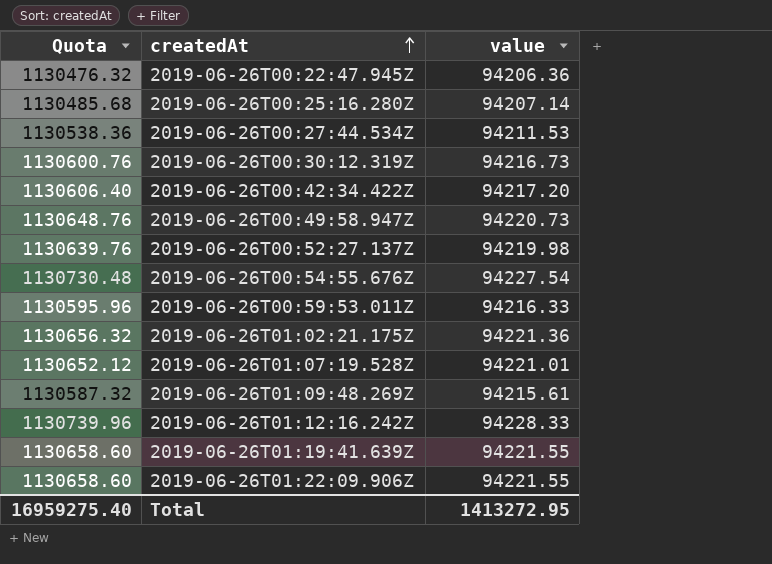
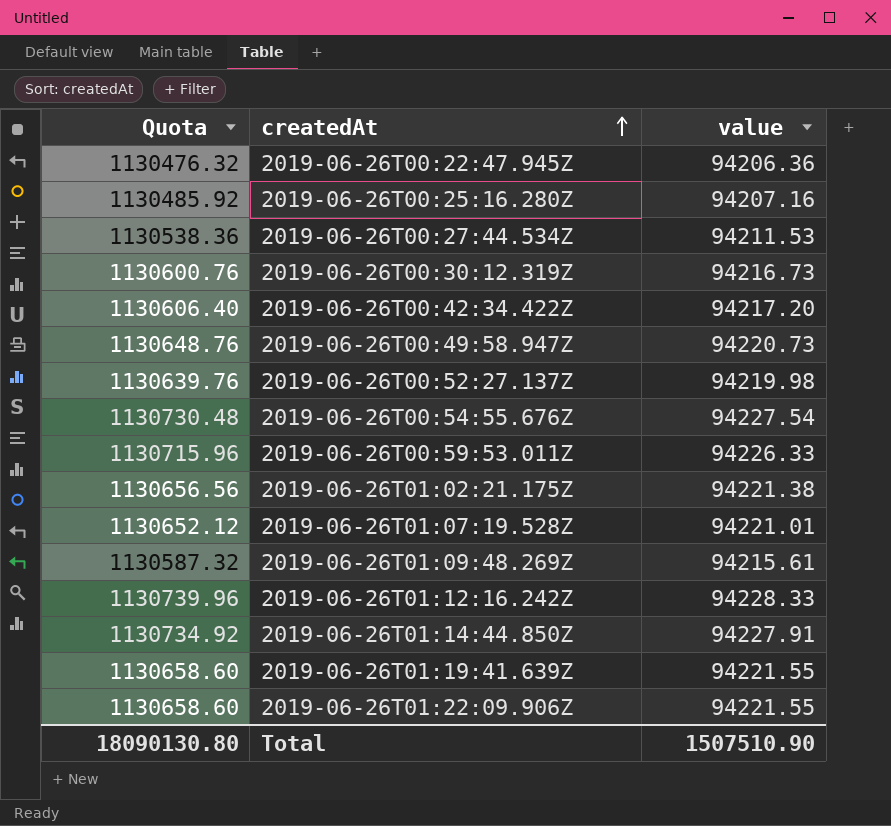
2019-06-26T00:25:16.280Z | Quota: 1130485.68 -> 1130485.92
2019-06-26T00:25:16.280Z | value: 94207.14 -> 94207.16
2019-06-26T00:59:53.011Z | Quota: 1130595.96 -> 1130715.96
2019-06-26T00:59:53.011Z | value: 94216.33 -> 94226.33
2019-06-26T01:02:21.175Z | Quota: 1130656.32 -> 1130656.56
2019-06-26T01:02:21.175Z | value: 94221.36 -> 94221.38
row 2019-06-26T01:14:44.850Z: none -> 1130734.92 | 94227.91
Total | Quota: 16959275.40 -> 18090130.80
Total | value: 1413272.95 -> 1507510.90

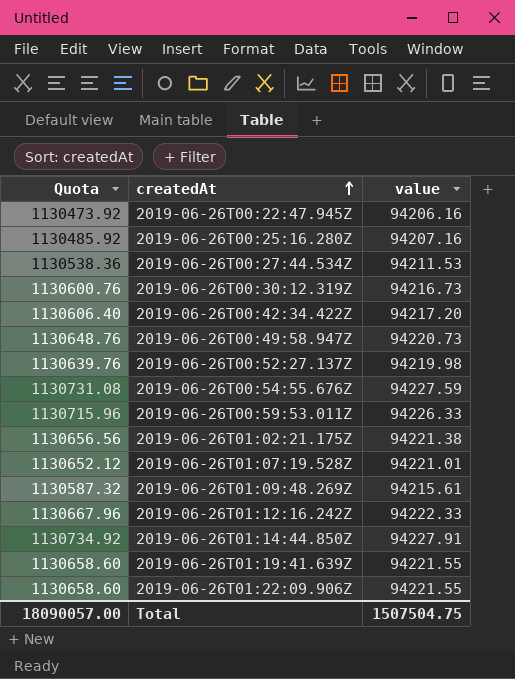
2019-06-26T00:22:47.945Z | Quota: 1130476.32 -> 1130473.92
2019-06-26T00:22:47.945Z | value: 94206.36 -> 94206.16
2019-06-26T00:54:55.676Z | Quota: 1130730.48 -> 1130731.08
2019-06-26T00:54:55.676Z | value: 94227.54 -> 94227.59
2019-06-26T01:12:16.242Z | Quota: 1130739.96 -> 1130667.96
2019-06-26T01:12:16.242Z | value: 94228.33 -> 94222.33
Total | Quota: 18090130.80 -> 18090057.00
Total | value: 1507510.90 -> 1507504.75

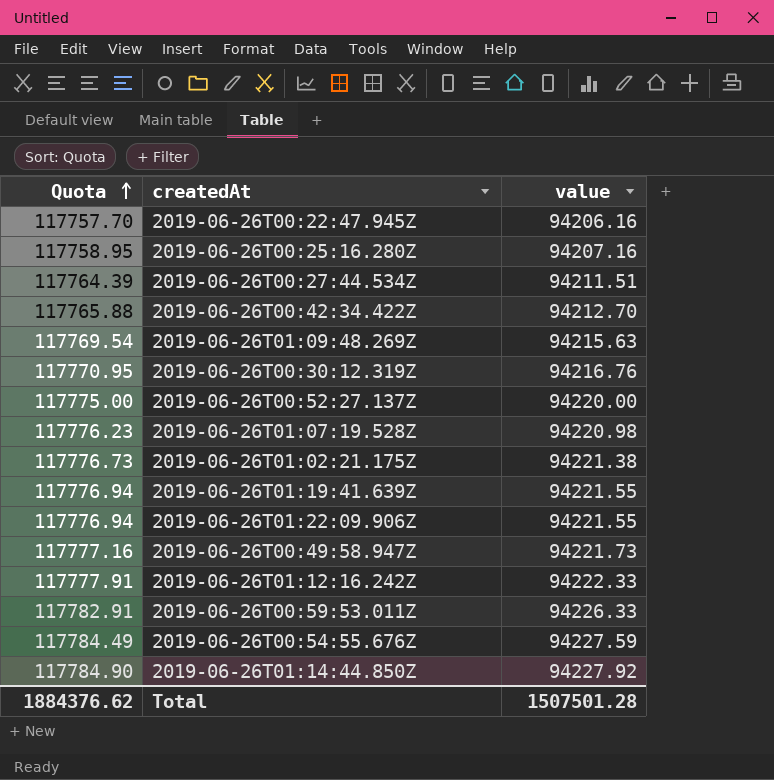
row order: createdAt ascending -> Quota ascending
column Quota | formula: [value] * 12 -> [value] * 1.25
2019-06-26T00:27:44.534Z | value: 94211.53 -> 94211.51
2019-06-26T00:42:34.422Z | value: 94217.20 -> 94212.70
2019-06-26T01:09:48.269Z | value: 94215.61 -> 94215.63
2019-06-26T00:30:12.319Z | value: 94216.73 -> 94216.76
2019-06-26T00:52:27.137Z | value: 94219.98 -> 94220.00
2019-06-26T01:07:19.528Z | value: 94221.01 -> 94220.98
2019-06-26T00:49:58.947Z | value: 94220.73 -> 94221.73
2019-06-26T01:14:44.850Z | value: 94227.91 -> 94227.92
Total | Quota: 18090057.00 -> 1884376.62
Total | value: 1507504.75 -> 1507501.28

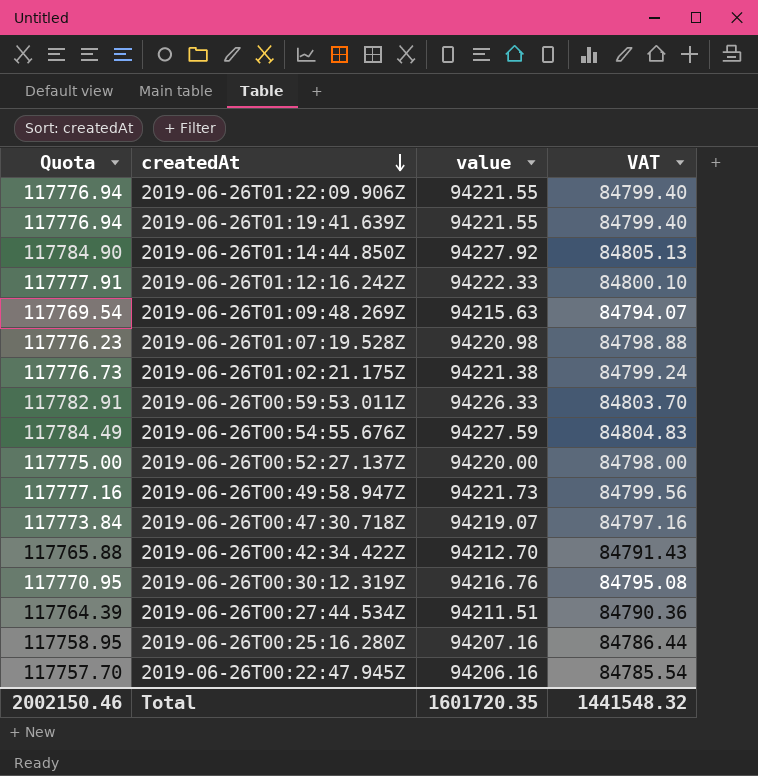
row order: Quota ascending -> createdAt descending
column VAT | formula: none -> [value] * 0.9
row 2019-06-26T00:47:30.718Z: none -> 117773.84 | 94219.07 | 84797.16
Total | Quota: 1884376.62 -> 2002150.46
Total | value: 1507501.28 -> 1601720.35

